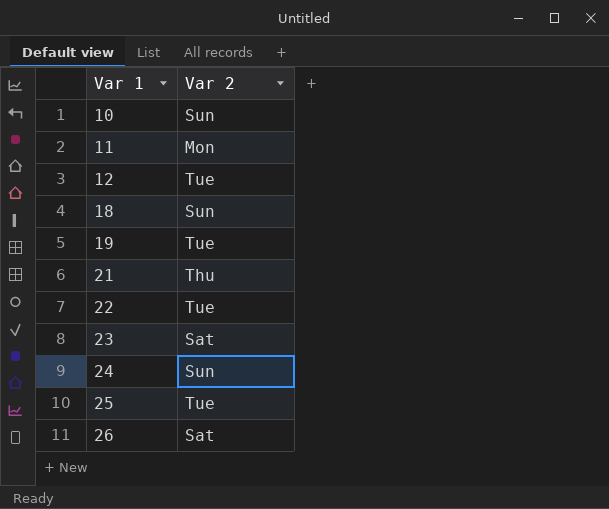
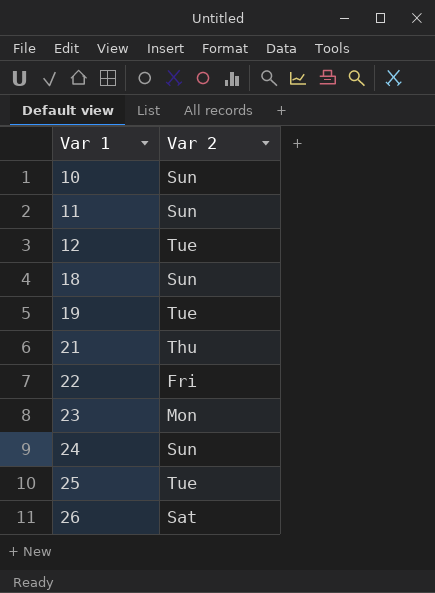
11 | Var 2: Mon -> Sun
22 | Var 2: Tue -> Fri
23 | Var 2: Sat -> Mon

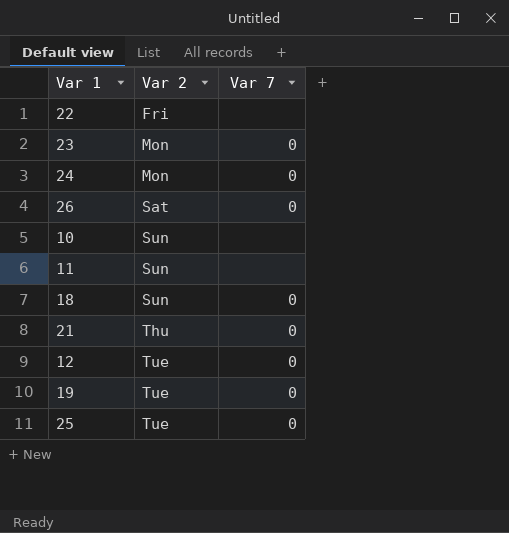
row order: Var 1 ascending -> Var 2 ascending
column Var 7 | position: none -> 3
24 | Var 2: Sun -> Mon

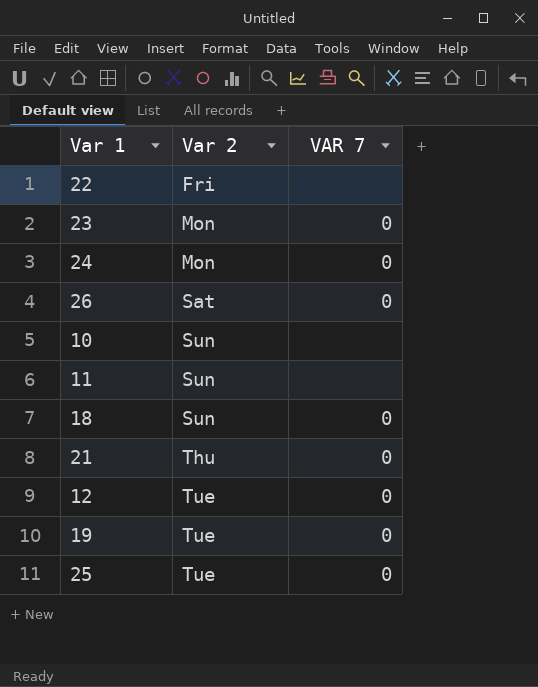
column name: Var 7 -> VAR 7

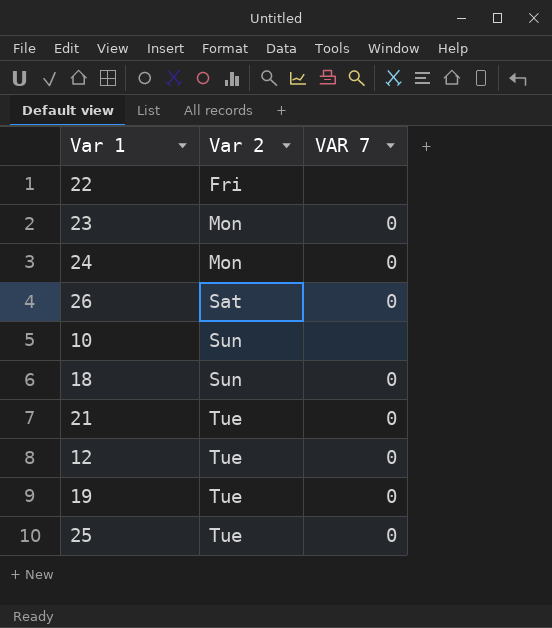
row 11: Sun | none -> none
21 | Var 2: Thu -> Tue

